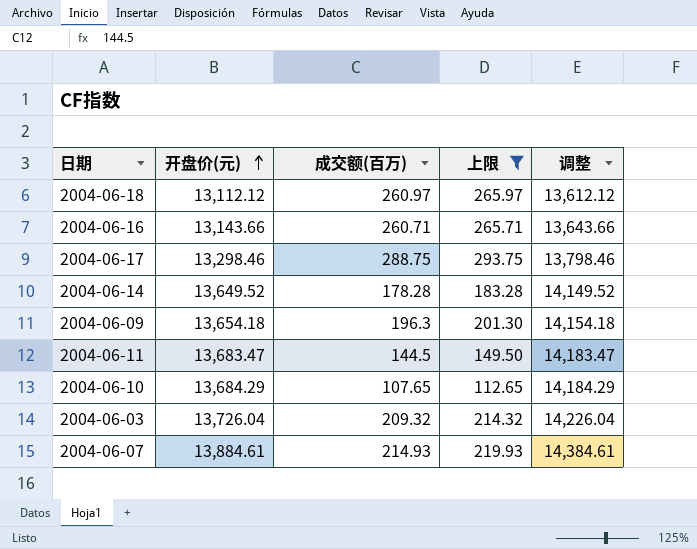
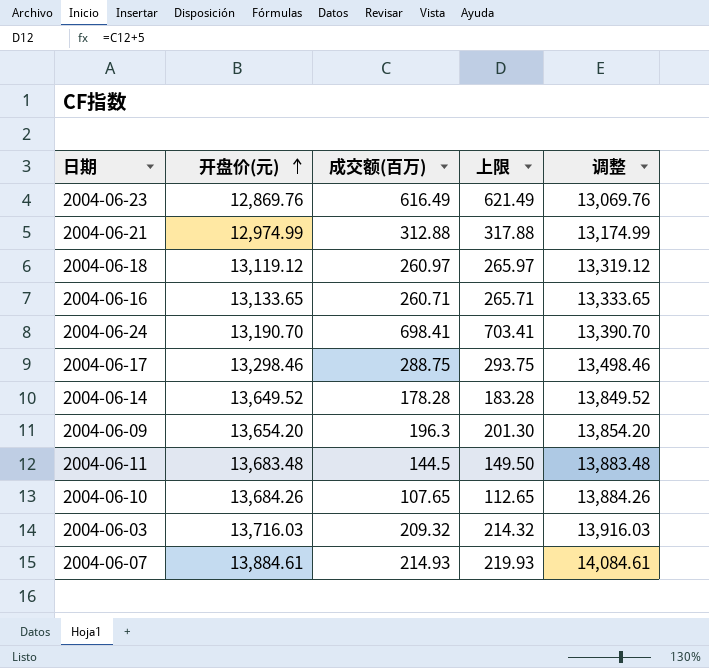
filter: 上限 <= 293.75 -> none
column 调整 | formula: [开盘价(元)] + 500 -> [开盘价(元)] + 200
2004-06-18 | 开盘价(元): 13,112.12 -> 13,119.12
2004-06-16 | 开盘价(元): 13,143.66 -> 13,133.65
2004-06-09 | 开盘价(元): 13,654.18 -> 13,654.20
2004-06-11 | 开盘价(元): 13,683.47 -> 13,683.48
2004-06-10 | 开盘价(元): 13,684.29 -> 13,684.26
2004-06-03 | 开盘价(元): 13,726.04 -> 13,716.03

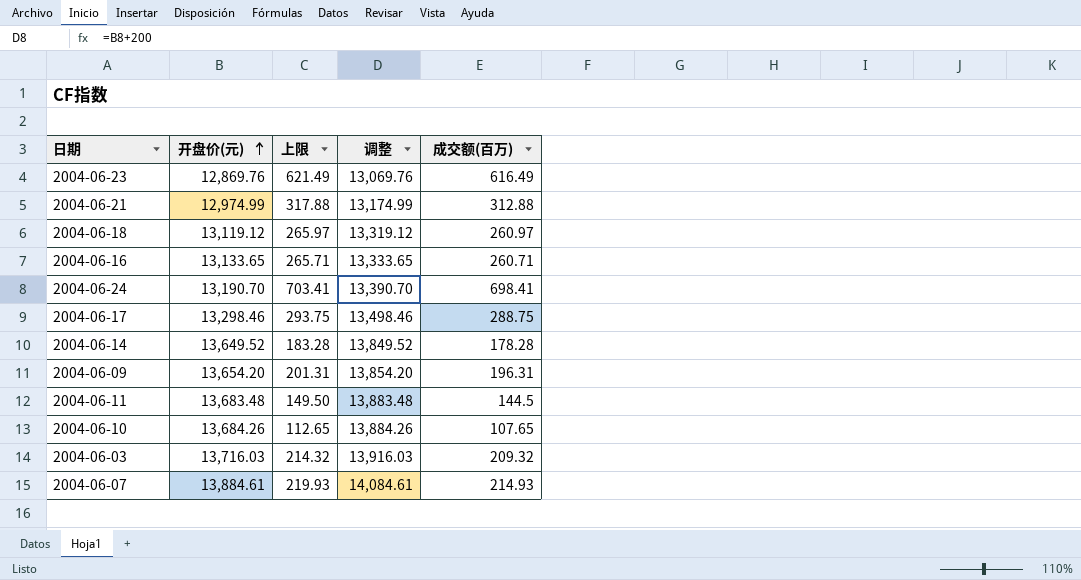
column 成交额(百万) | position: 3 -> 5
2004-06-09 | 上限: 201.30 -> 201.31
2004-06-09 | 成交额(百万): 196.3 -> 196.31

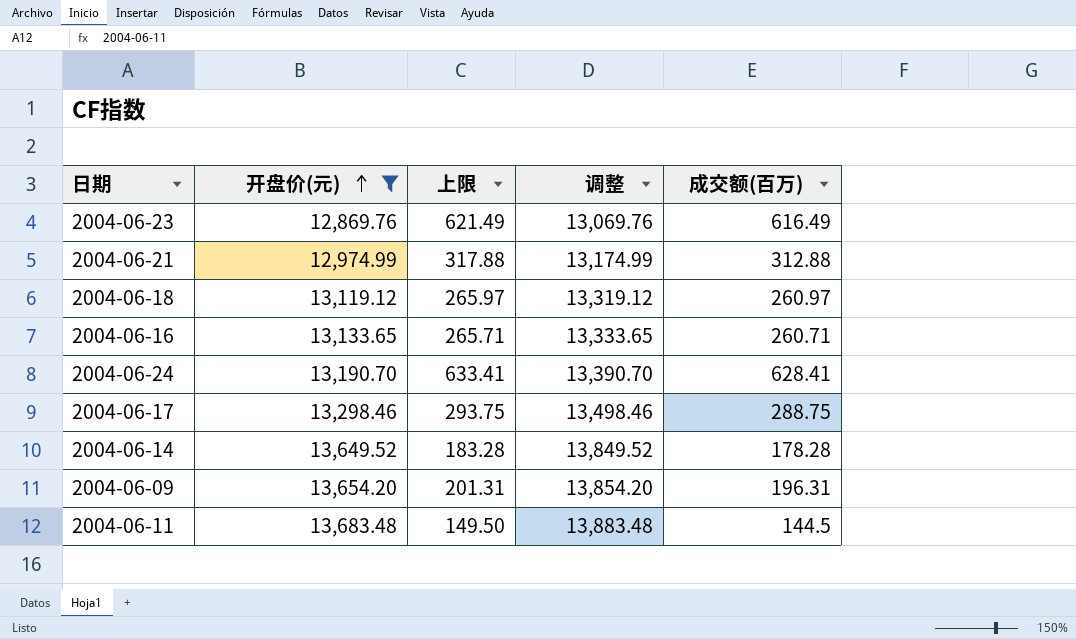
filter: none -> 开盘价(元) <= 13,683.48
2004-06-24 | 上限: 703.41 -> 633.41
2004-06-24 | 成交额(百万): 698.41 -> 628.41

